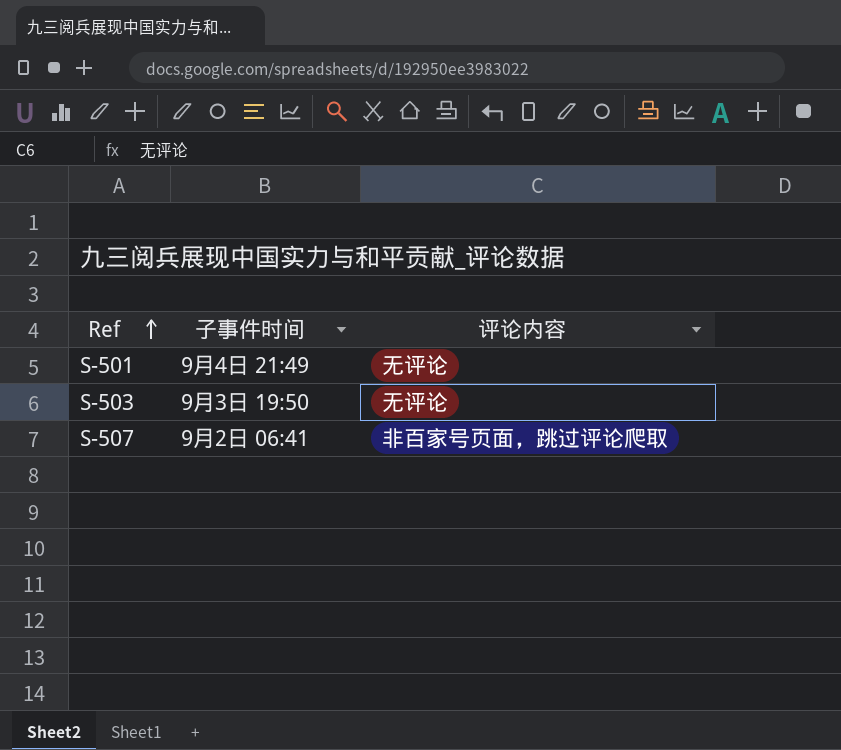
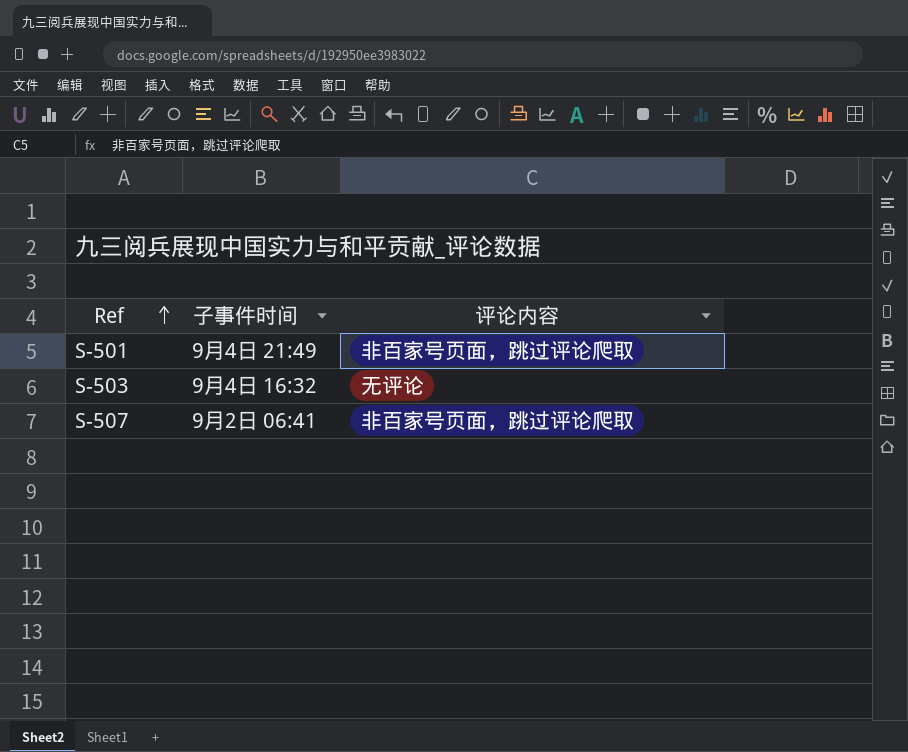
S-501 | 评论内容: 无评论 -> 非百家号页面，跳过评论爬取
S-503 | 子事件时间: 9月3日 19:50 -> 9月4日 16:32

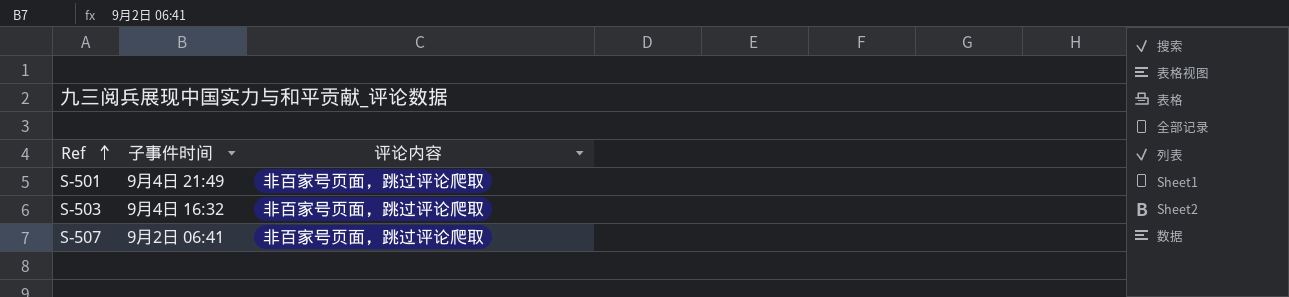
S-503 | 评论内容: 无评论 -> 非百家号页面，跳过评论爬取

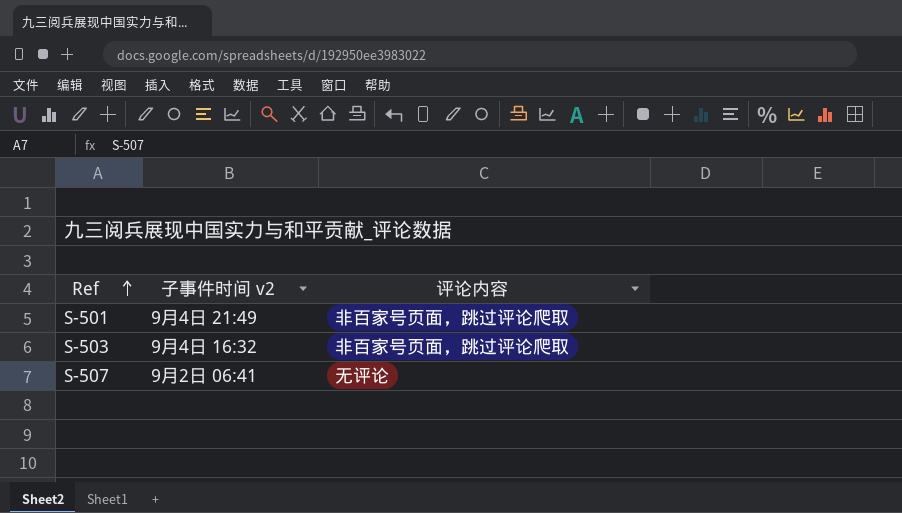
column name: 子事件时间 -> 子事件时间 v2
S-507 | 评论内容: 非百家号页面，跳过评论爬取 -> 无评论

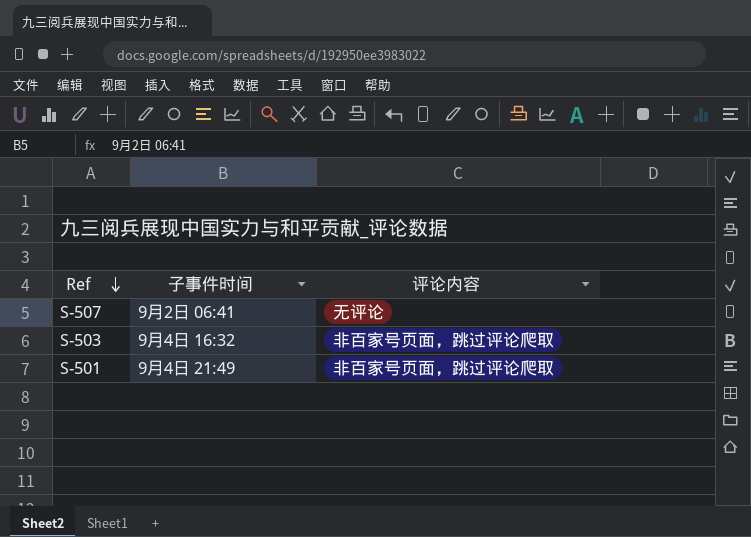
row order: Ref ascending -> Ref descending
column name: 子事件时间 v2 -> 子事件时间

